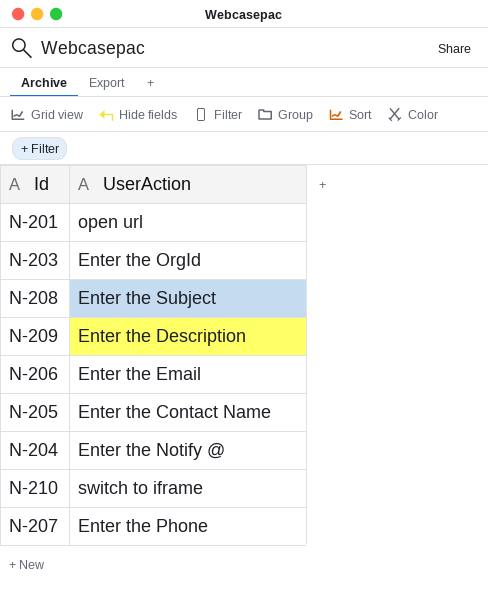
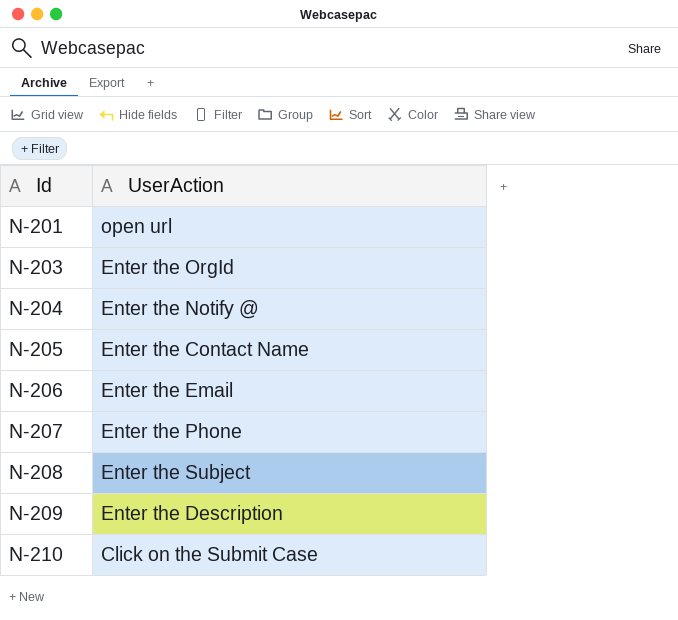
row order: none -> Id ascending
N-210 | UserAction: switch to iframe -> Click on the Submit Case

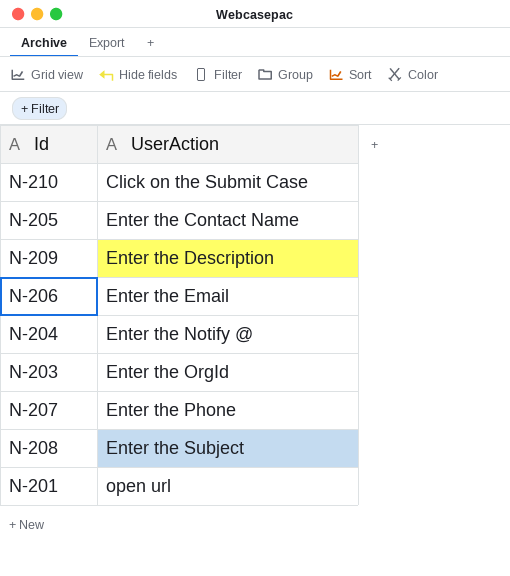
row order: Id ascending -> UserAction ascending

